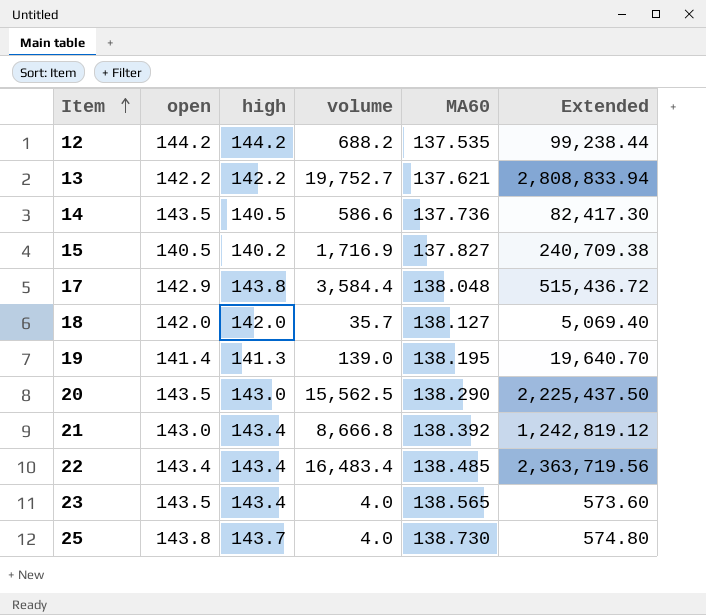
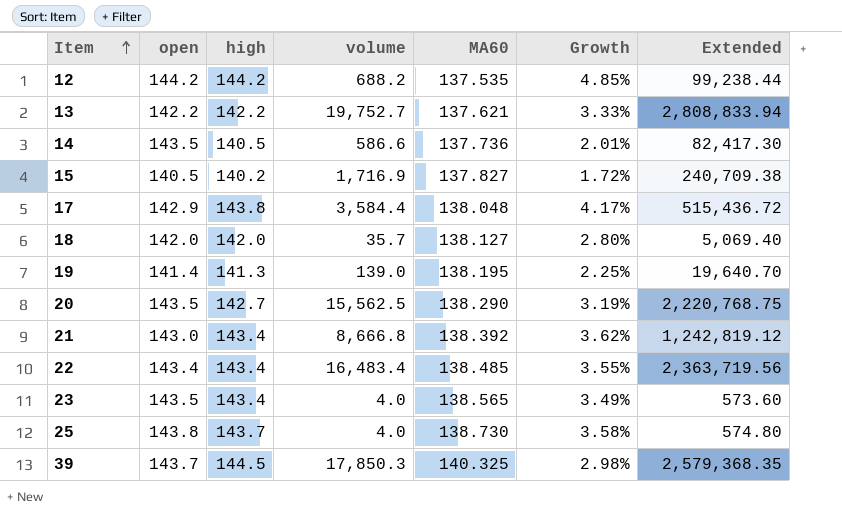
column Growth | formula: none -> ([high] - [MA60]) / [MA60]
20 | high: 143.0 -> 142.7
20 | Extended: 2,225,437.50 -> 2,220,768.75
row 39: none -> 143.7 | 144.5 | 17,850.3 | 140.325 | 2.98% | 2,579,368.35

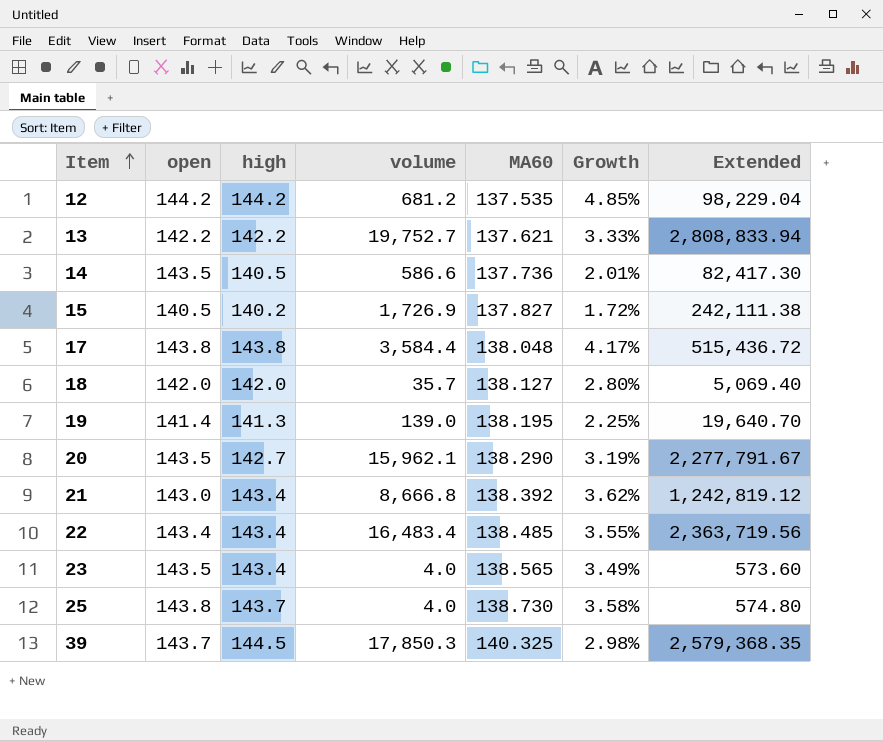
12 | volume: 688.2 -> 681.2
12 | Extended: 99,238.44 -> 98,229.04
15 | volume: 1,716.9 -> 1,726.9
15 | Extended: 240,709.38 -> 242,111.38
17 | open: 142.9 -> 143.8
20 | volume: 15,562.5 -> 15,962.1
20 | Extended: 2,220,768.75 -> 2,277,791.67

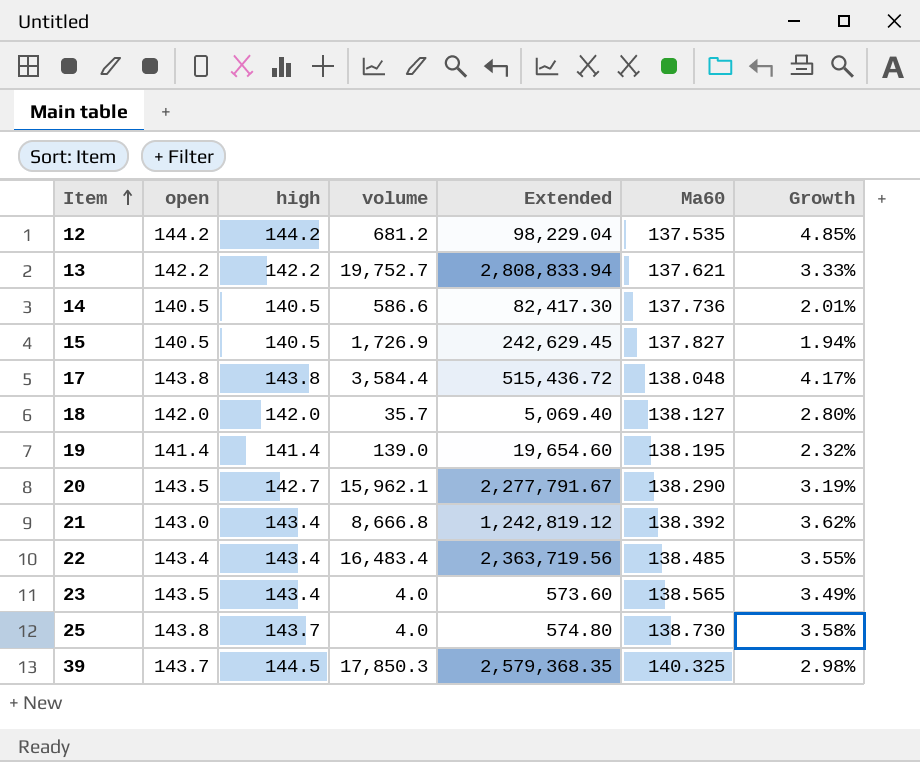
column Extended | position: 7 -> 5
column name: MA60 -> Ma60
14 | open: 143.5 -> 140.5
15 | high: 140.2 -> 140.5
15 | Extended: 242,111.38 -> 242,629.45
15 | Growth: 1.72% -> 1.94%
19 | high: 141.3 -> 141.4
19 | Extended: 19,640.70 -> 19,654.60
19 | Growth: 2.25% -> 2.32%

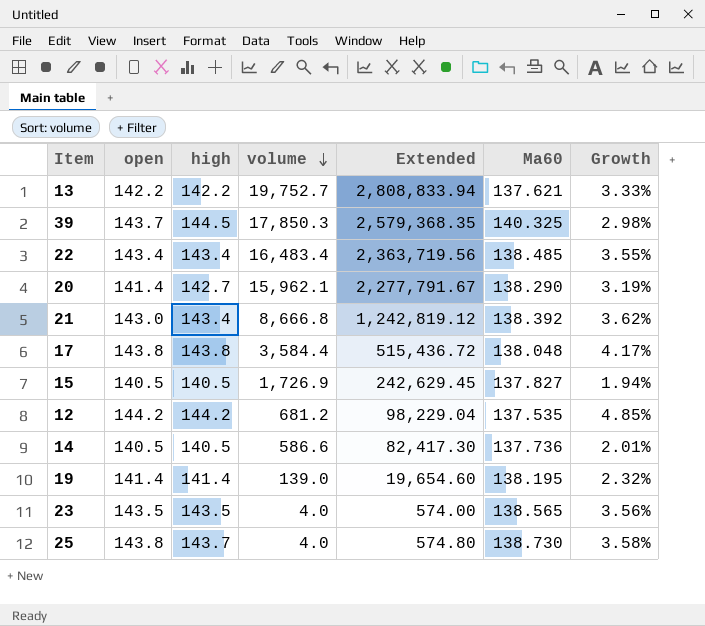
row order: Item ascending -> volume descending
row 18: 142.0 | 142.0 | 35.7 | 5,069.40 | 138.127 | 2.80% -> none
20 | open: 143.5 -> 141.4
23 | high: 143.4 -> 143.5
23 | Extended: 573.60 -> 574.00
23 | Growth: 3.49% -> 3.56%

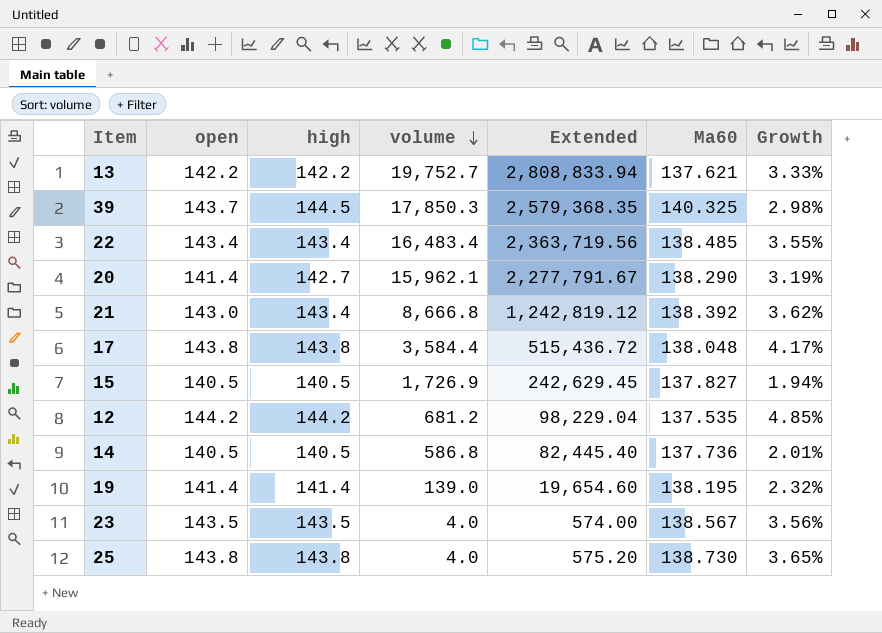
14 | volume: 586.6 -> 586.8
14 | Extended: 82,417.30 -> 82,445.40
23 | Ma60: 138.565 -> 138.567
25 | high: 143.7 -> 143.8
25 | Extended: 574.80 -> 575.20
25 | Growth: 3.58% -> 3.65%

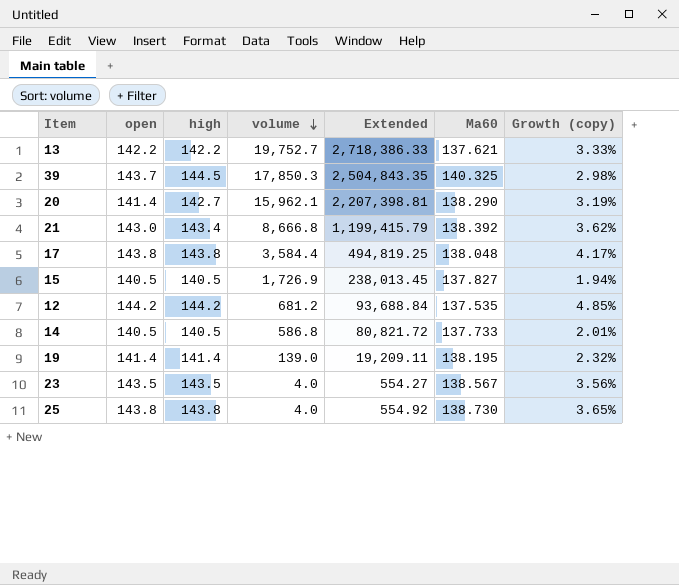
column Extended | formula: [high] * [volume] -> [volume] * [Ma60]
column name: Growth -> Growth (copy)
row 22: 143.4 | 143.4 | 16,483.4 | 2,363,719.56 | 138.485 | 3.55% -> none
14 | Ma60: 137.736 -> 137.733

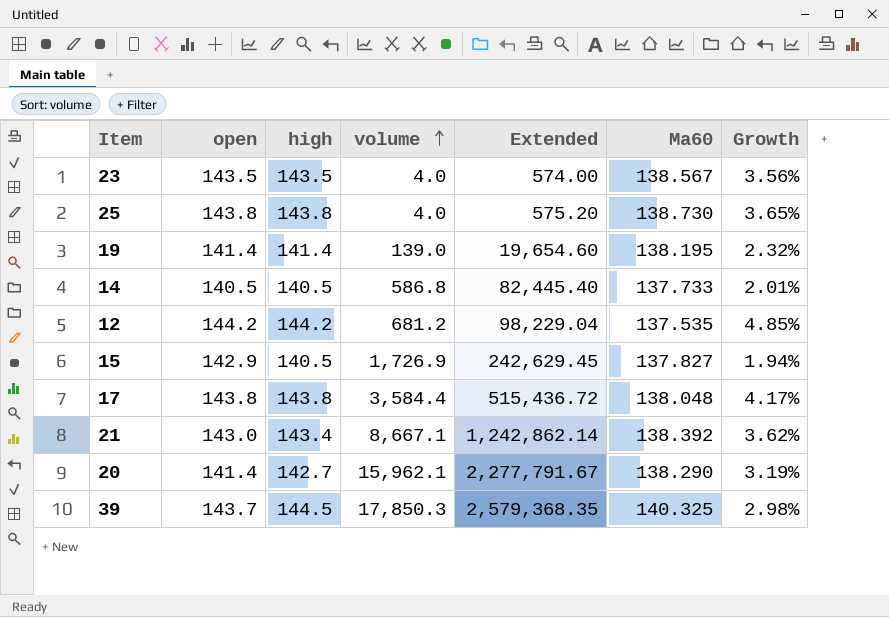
row order: volume descending -> volume ascending
column Extended | formula: [volume] * [Ma60] -> [high] * [volume]
column name: Growth (copy) -> Growth
row 13: 142.2 | 142.2 | 19,752.7 | 2,718,386.33 | 137.621 | 3.33% -> none
15 | open: 140.5 -> 142.9
21 | volume: 8,666.8 -> 8,667.1

